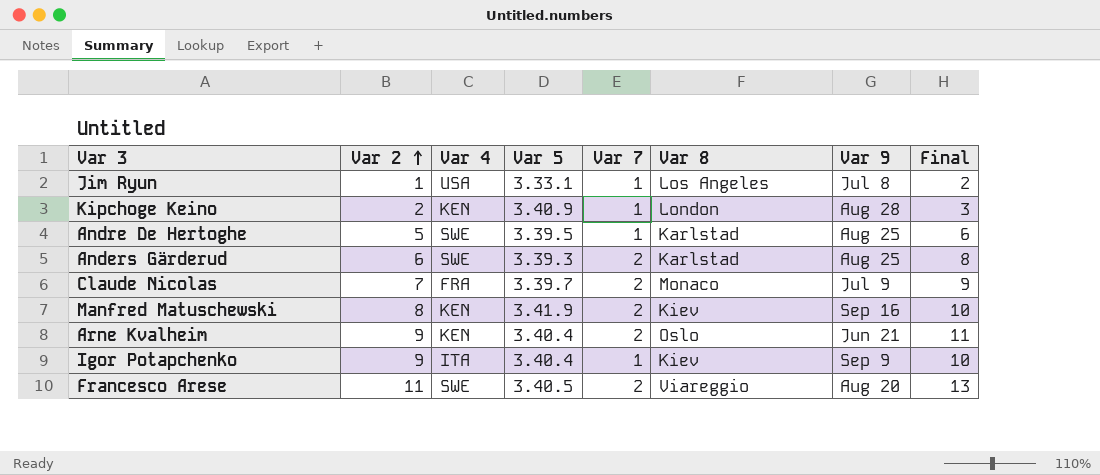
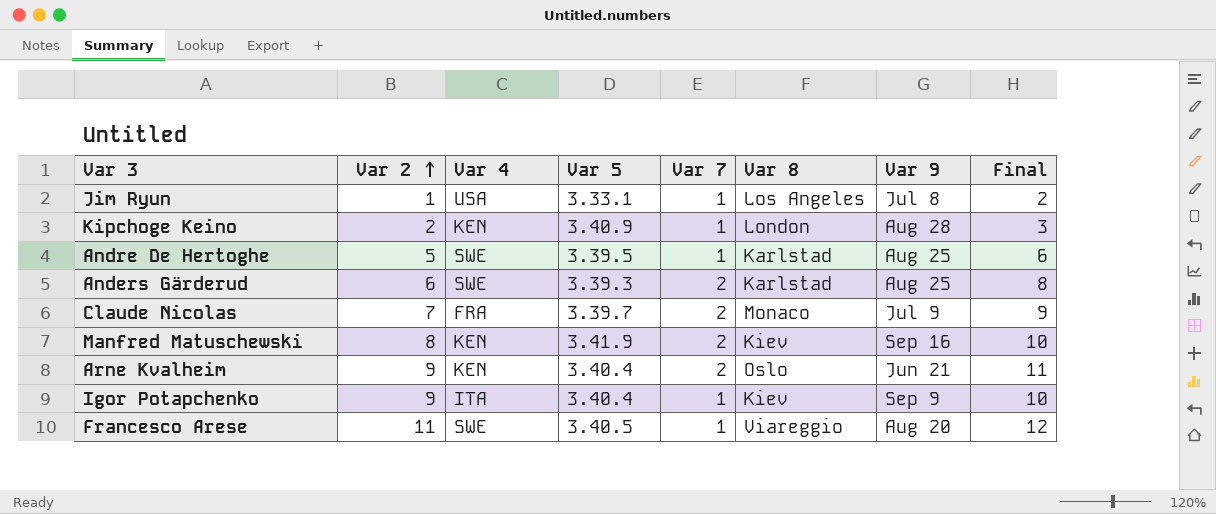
Francesco Arese | Var 7: 2 -> 1
Francesco Arese | Final: 13 -> 12

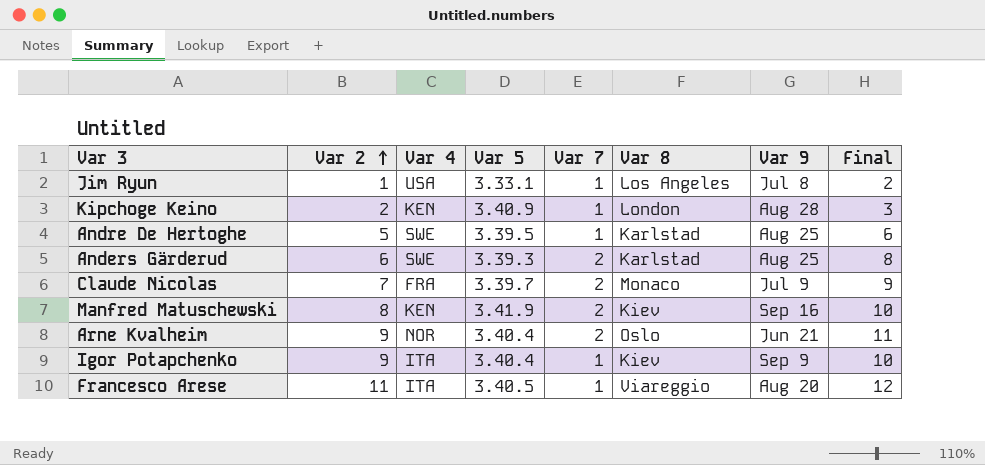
Arne Kvalheim | Var 4: KEN -> NOR
Francesco Arese | Var 4: SWE -> ITA

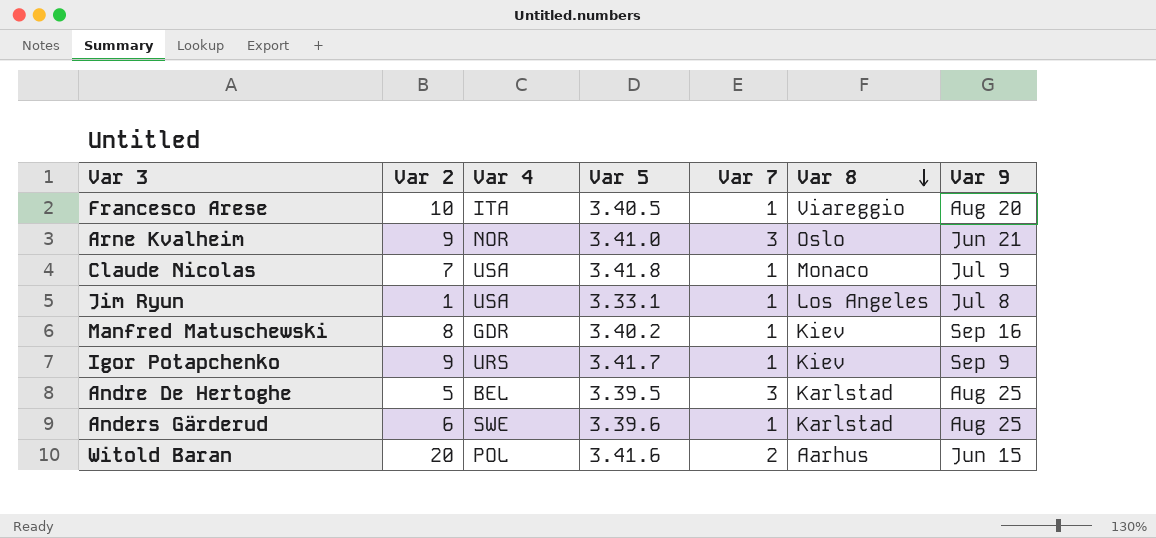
row order: Var 2 ascending -> Var 8 descending
column Final | formula: [Var 2] + [Var 7] -> none
row Kipchoge Keino: 2 | KEN | 3.40.9 | 1 | London | Aug 28 | 3 -> none
Francesco Arese | Var 2: 11 -> 10
Arne Kvalheim | Var 5: 3.40.4 -> 3.41.0
Arne Kvalheim | Var 7: 2 -> 3
Claude Nicolas | Var 4: FRA -> USA
Claude Nicolas | Var 5: 3.39.7 -> 3.41.8
Claude Nicolas | Var 7: 2 -> 1
Manfred Matuschewski | Var 4: KEN -> GDR
Manfred Matuschewski | Var 5: 3.41.9 -> 3.40.2
Manfred Matuschewski | Var 7: 2 -> 1
Igor Potapchenko | Var 4: ITA -> URS
Igor Potapchenko | Var 5: 3.40.4 -> 3.41.7
Andre De Hertoghe | Var 4: SWE -> BEL
Andre De Hertoghe | Var 7: 1 -> 3
Anders Gärderud | Var 5: 3.39.3 -> 3.39.6
Anders Gärderud | Var 7: 2 -> 1
row Witold Baran: none -> 20 | POL | 3.41.6 | 2 | Aarhus | Jun 15

